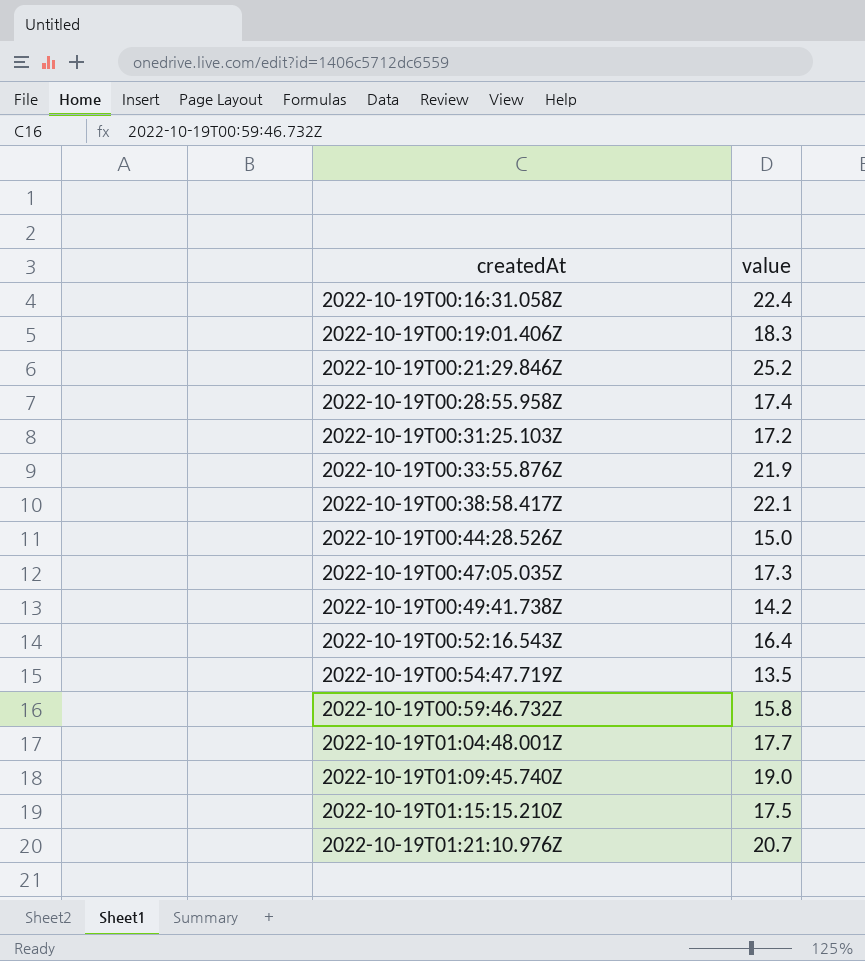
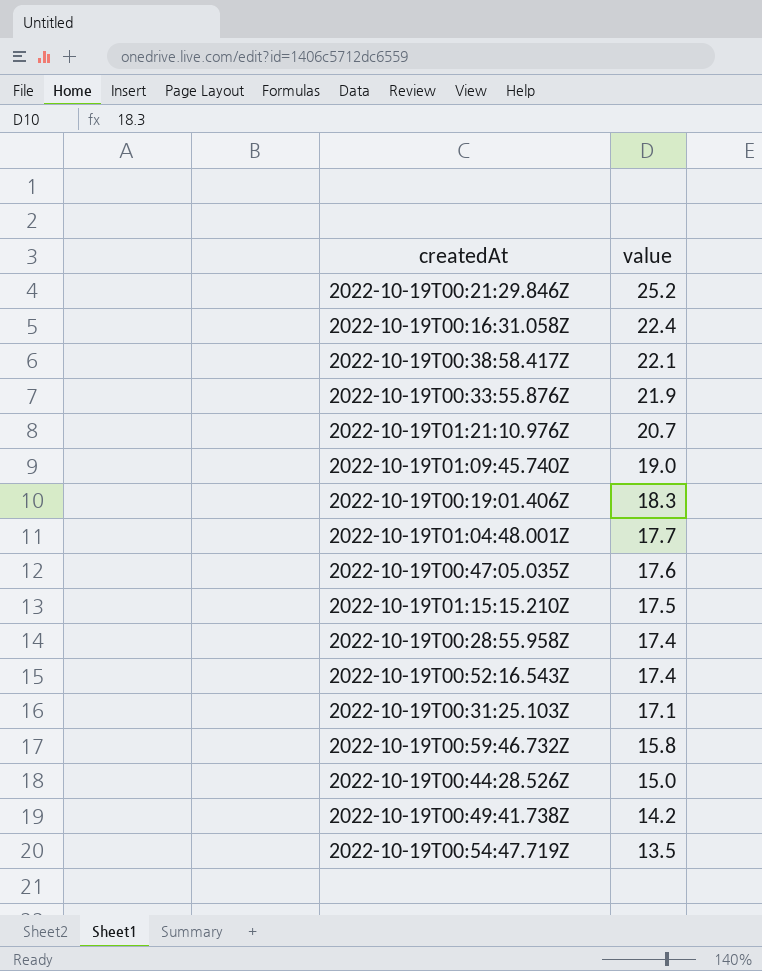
row order: createdAt ascending -> value descending
2022-10-19T00:47:05.035Z | value: 17.3 -> 17.6
2022-10-19T00:52:16.543Z | value: 16.4 -> 17.4
2022-10-19T00:31:25.103Z | value: 17.2 -> 17.1

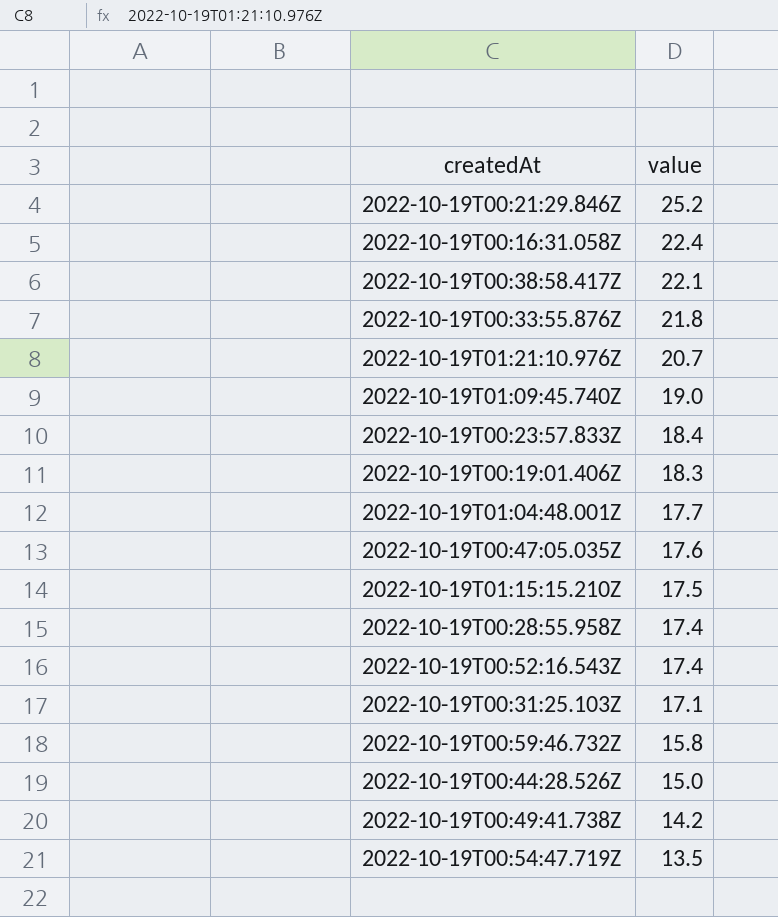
2022-10-19T00:33:55.876Z | value: 21.9 -> 21.8
row 2022-10-19T00:23:57.833Z: none -> 18.4

